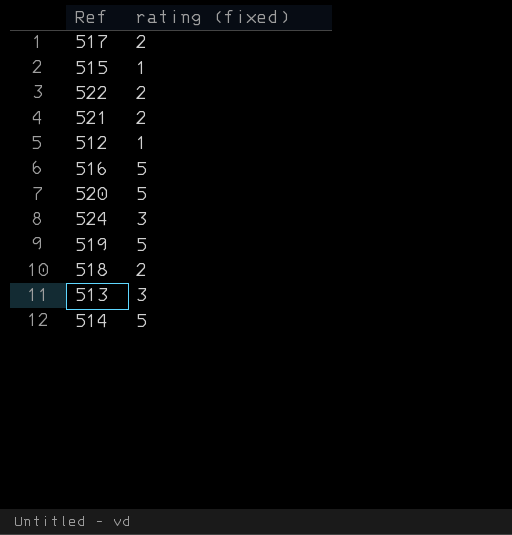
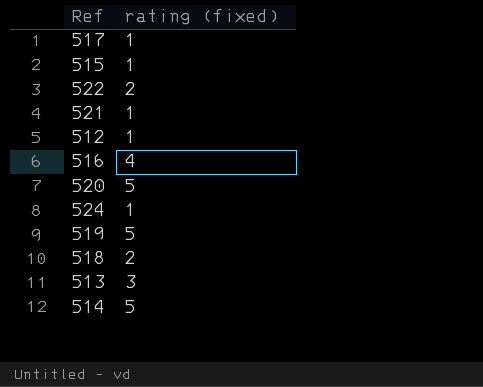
517 | rating (fixed): 2 -> 1
521 | rating (fixed): 2 -> 1
516 | rating (fixed): 5 -> 4
524 | rating (fixed): 3 -> 1

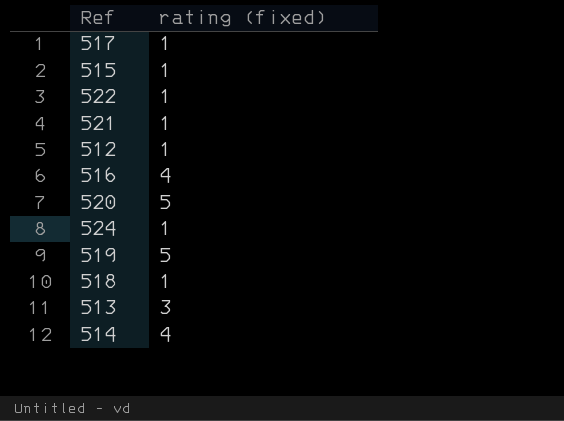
522 | rating (fixed): 2 -> 1
518 | rating (fixed): 2 -> 1
514 | rating (fixed): 5 -> 4

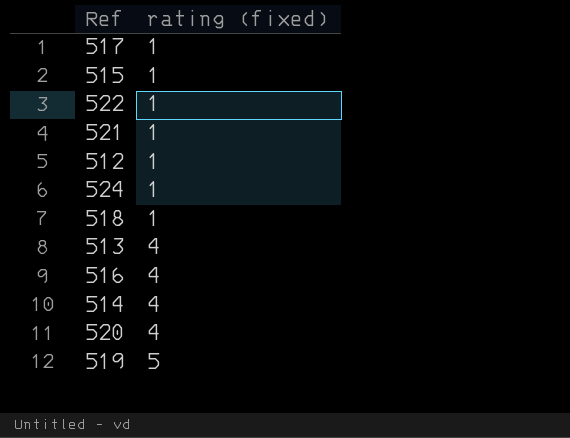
row order: none -> rating (fixed) ascending
513 | rating (fixed): 3 -> 4
520 | rating (fixed): 5 -> 4

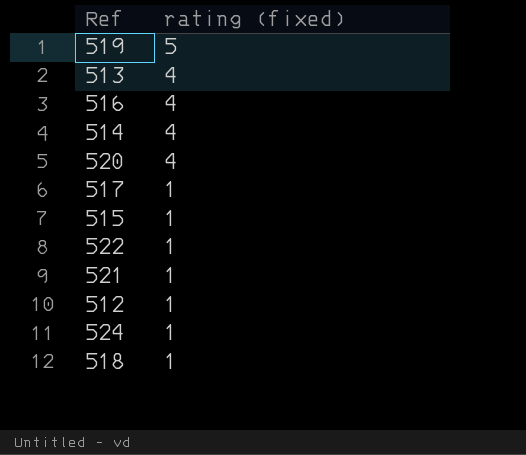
row order: rating (fixed) ascending -> rating (fixed) descending

